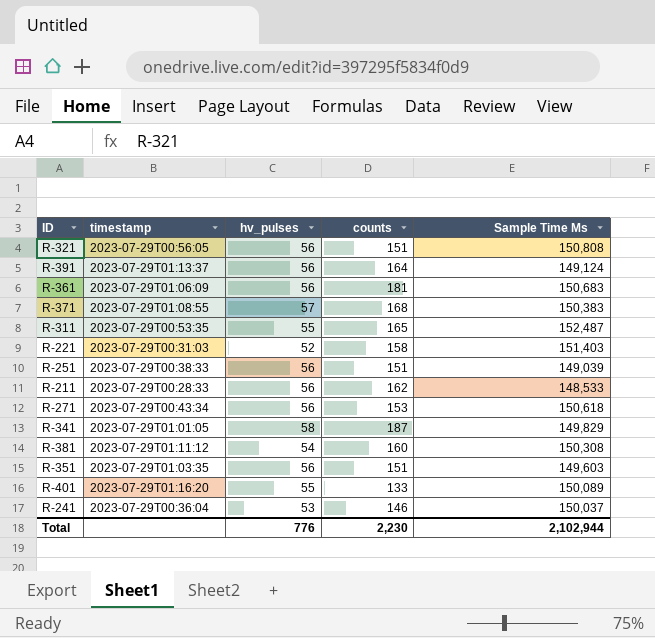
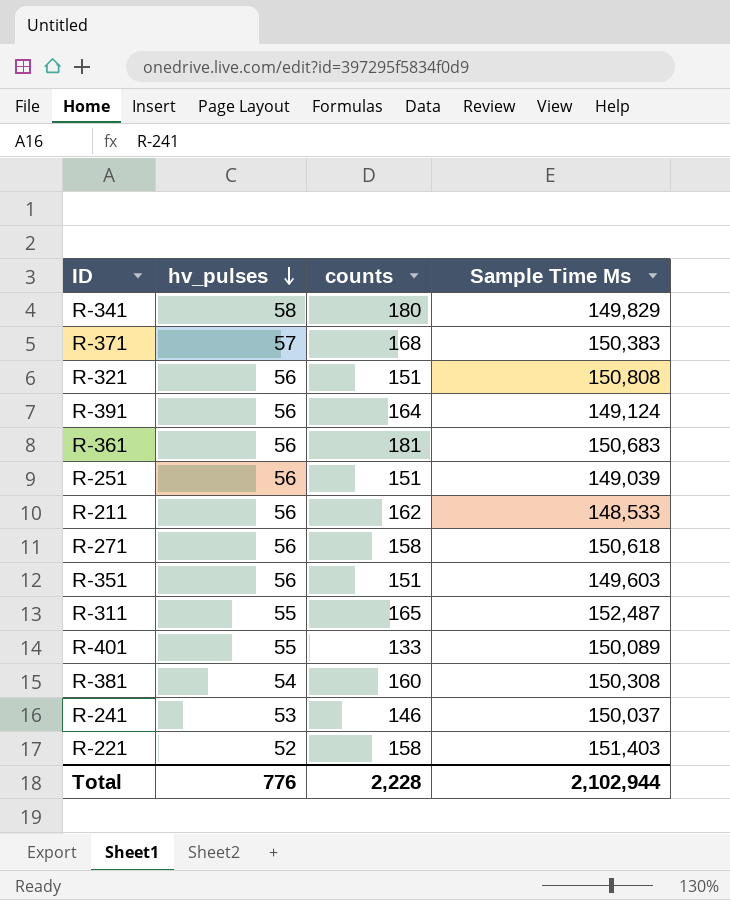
row order: none -> hv_pulses descending
column timestamp | position: 2 -> none
R-341 | counts: 187 -> 180
R-271 | counts: 153 -> 158
Total | counts: 2,230 -> 2,228

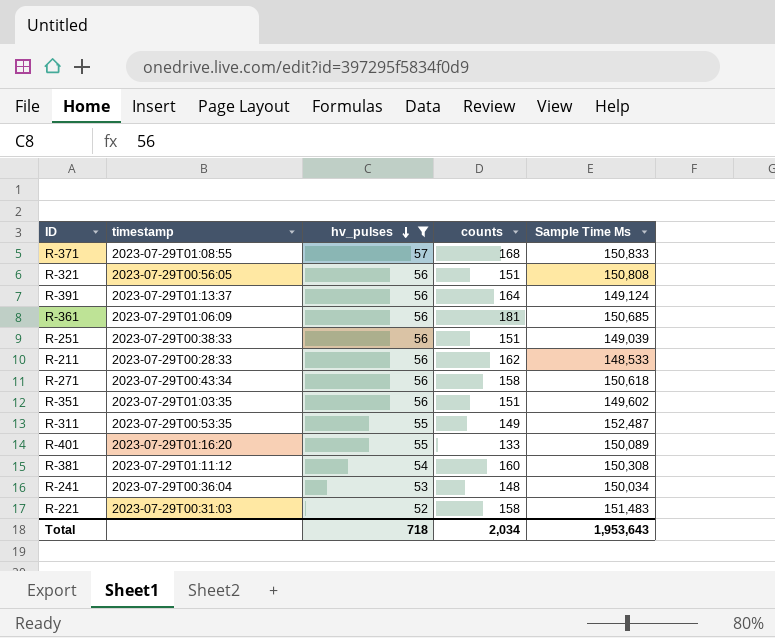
filter: none -> hv_pulses != 58
column timestamp | position: none -> 2
R-371 | Sample Time Ms: 150,383 -> 150,833
R-361 | Sample Time Ms: 150,683 -> 150,685
R-351 | Sample Time Ms: 149,603 -> 149,602
R-311 | counts: 165 -> 149
R-241 | counts: 146 -> 148
R-241 | Sample Time Ms: 150,037 -> 150,034
R-221 | Sample Time Ms: 151,403 -> 151,483
Total | hv_pulses: 776 -> 718
Total | counts: 2,228 -> 2,034
Total | Sample Time Ms: 2,102,944 -> 1,953,643

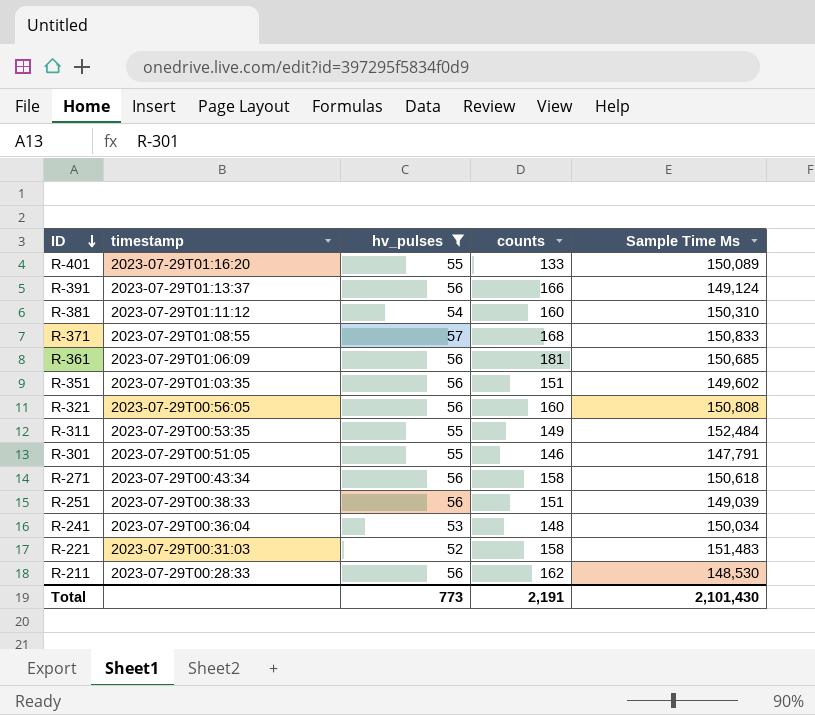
row order: hv_pulses descending -> ID descending
R-391 | counts: 164 -> 166
R-381 | Sample Time Ms: 150,308 -> 150,310
R-321 | counts: 151 -> 160
R-311 | Sample Time Ms: 152,487 -> 152,484
row R-301: none -> 2023-07-29T00:51:05 | 55 | 146 | 147,791
R-211 | Sample Time Ms: 148,533 -> 148,530
Total | hv_pulses: 718 -> 773
Total | counts: 2,034 -> 2,191
Total | Sample Time Ms: 1,953,643 -> 2,101,430

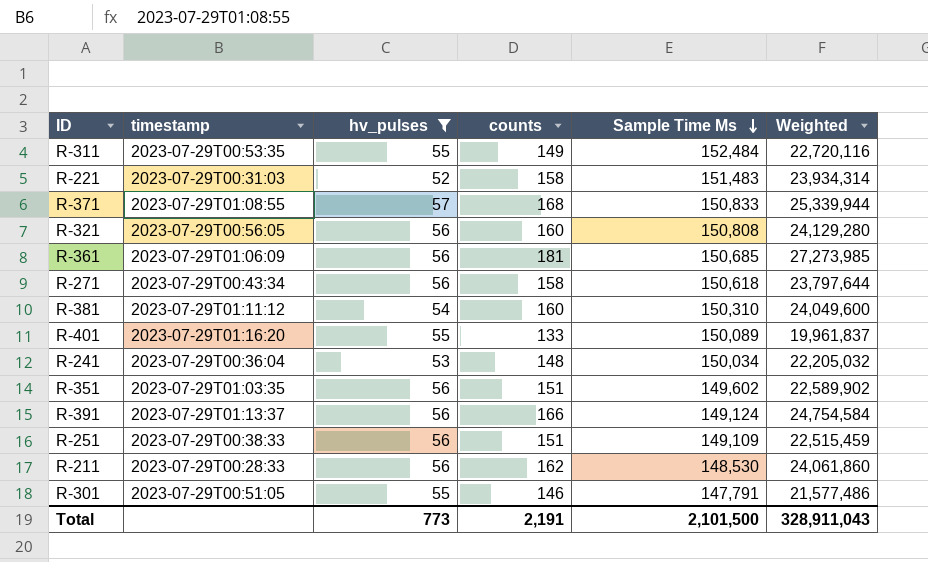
row order: ID descending -> Sample Time Ms descending
column Weighted | formula: none -> [counts] * [Sample Time Ms]
R-251 | Sample Time Ms: 149,039 -> 149,109
Total | Sample Time Ms: 2,101,430 -> 2,101,500

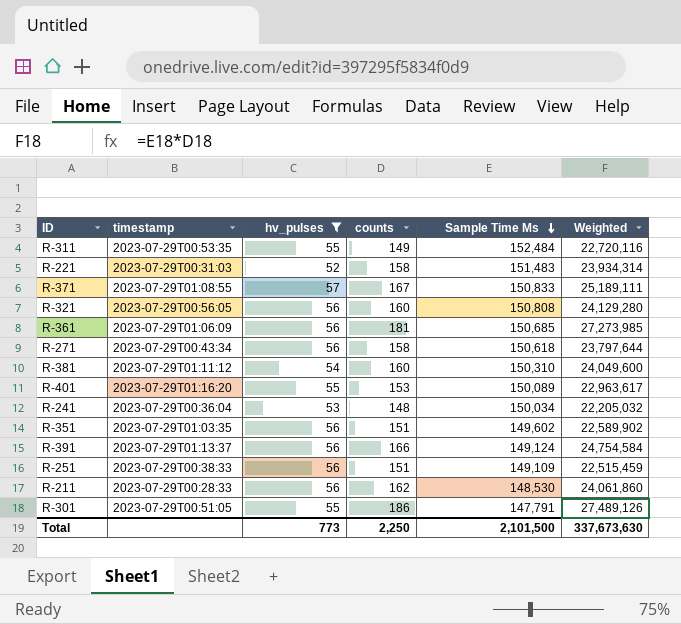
R-371 | counts: 168 -> 167
R-371 | Weighted: 25,339,944 -> 25,189,111
R-401 | counts: 133 -> 153
R-401 | Weighted: 19,961,837 -> 22,963,617
R-301 | counts: 146 -> 186
R-301 | Weighted: 21,577,486 -> 27,489,126
Total | counts: 2,191 -> 2,250
Total | Weighted: 328,911,043 -> 337,673,630

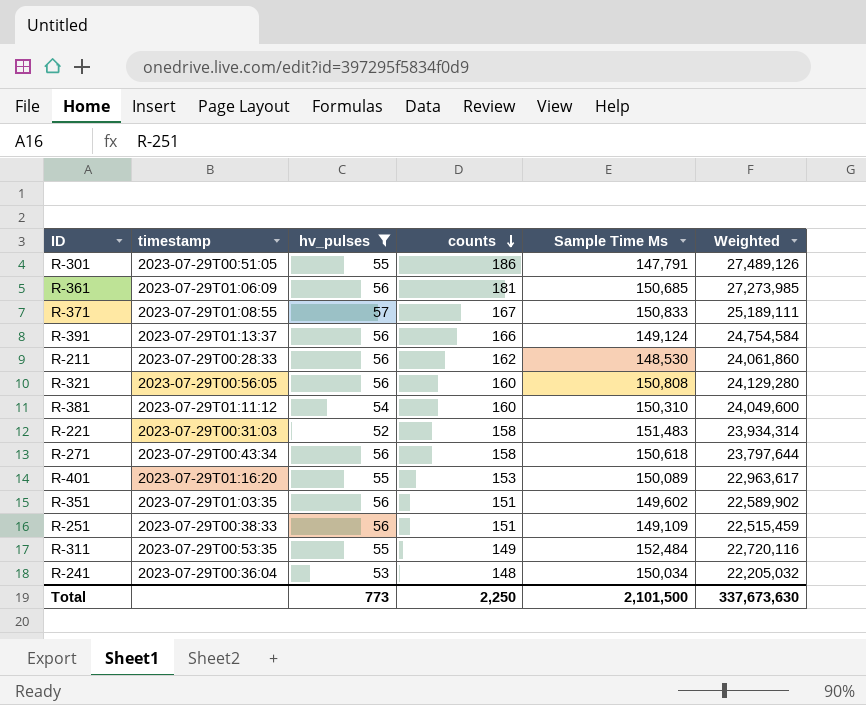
row order: Sample Time Ms descending -> counts descending

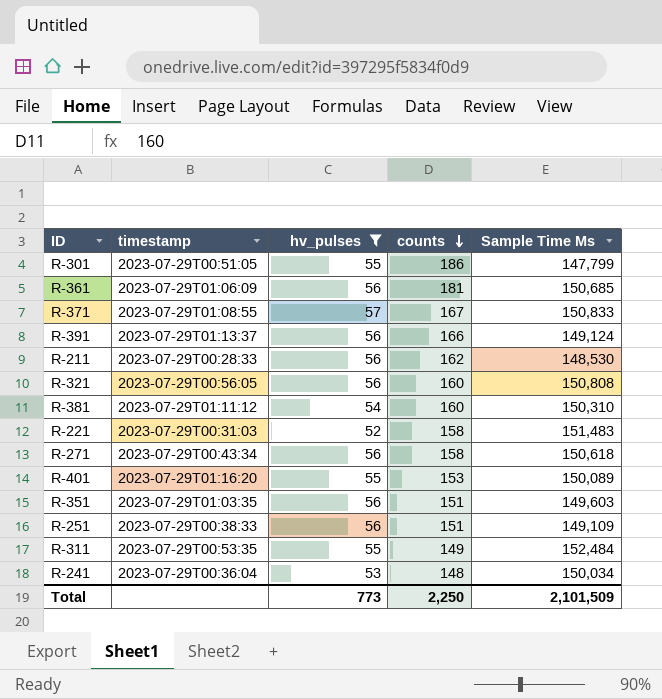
column Weighted | formula: [counts] * [Sample Time Ms] -> none
R-301 | Sample Time Ms: 147,791 -> 147,799
R-351 | Sample Time Ms: 149,602 -> 149,603
Total | Sample Time Ms: 2,101,500 -> 2,101,509

